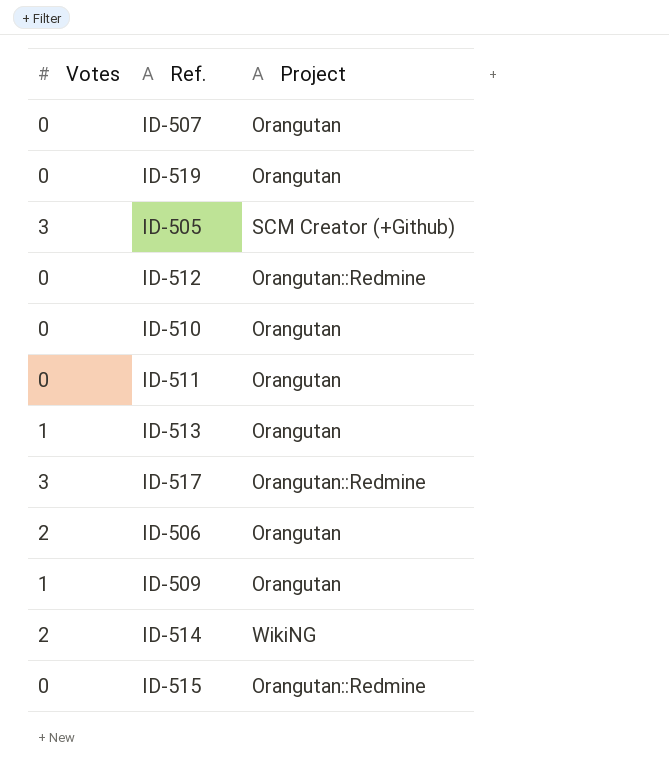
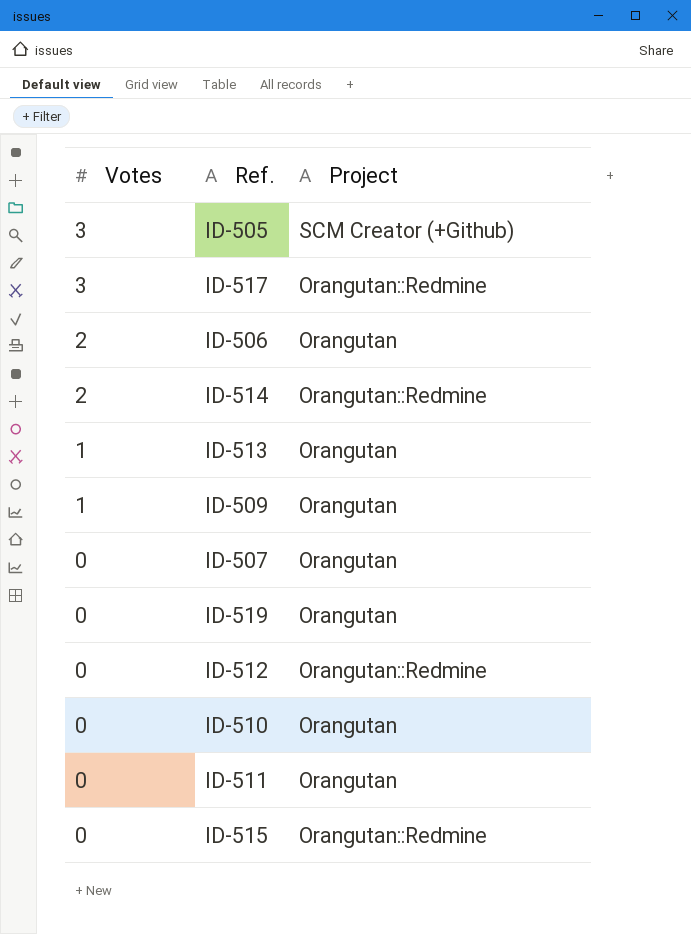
row order: none -> Votes descending
ID-514 | Project: WikiNG -> Orangutan::Redmine

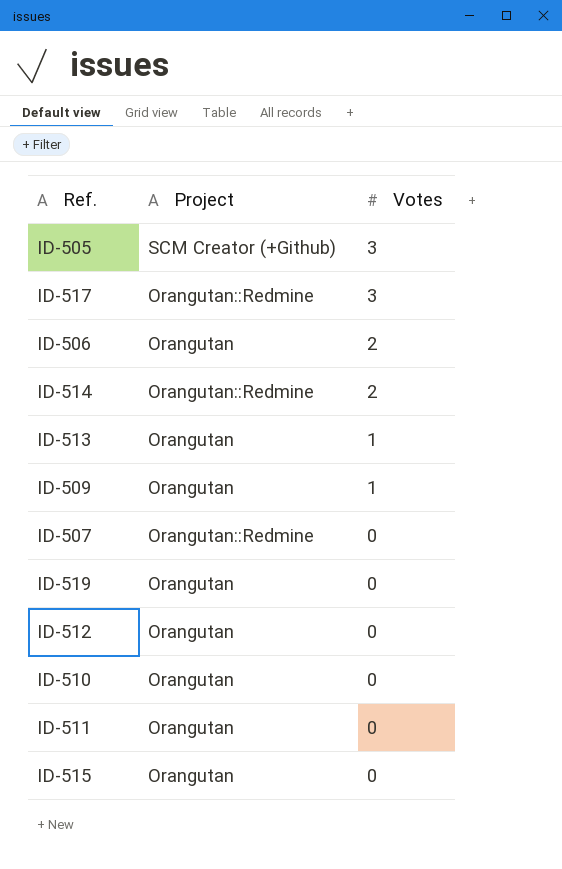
column Votes | position: 1 -> 3
ID-507 | Project: Orangutan -> Orangutan::Redmine
ID-512 | Project: Orangutan::Redmine -> Orangutan
ID-515 | Project: Orangutan::Redmine -> Orangutan

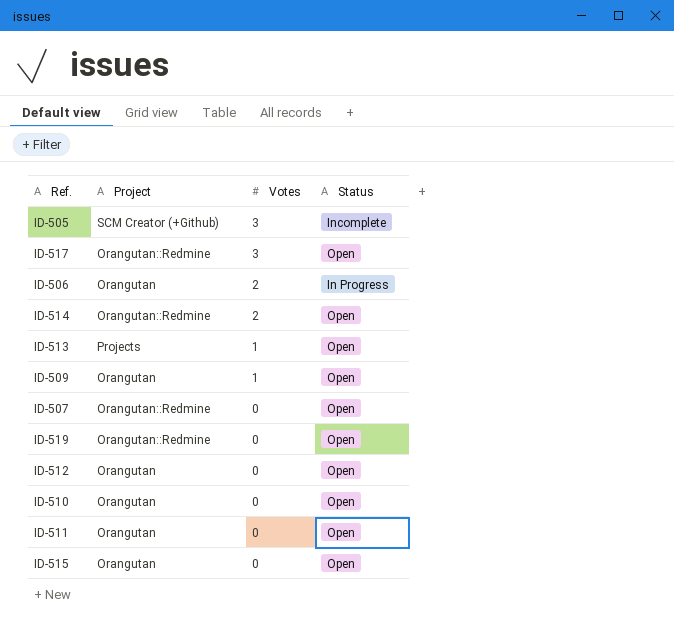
column Status | position: none -> 4
ID-513 | Project: Orangutan -> Projects
ID-519 | Project: Orangutan -> Orangutan::Redmine

